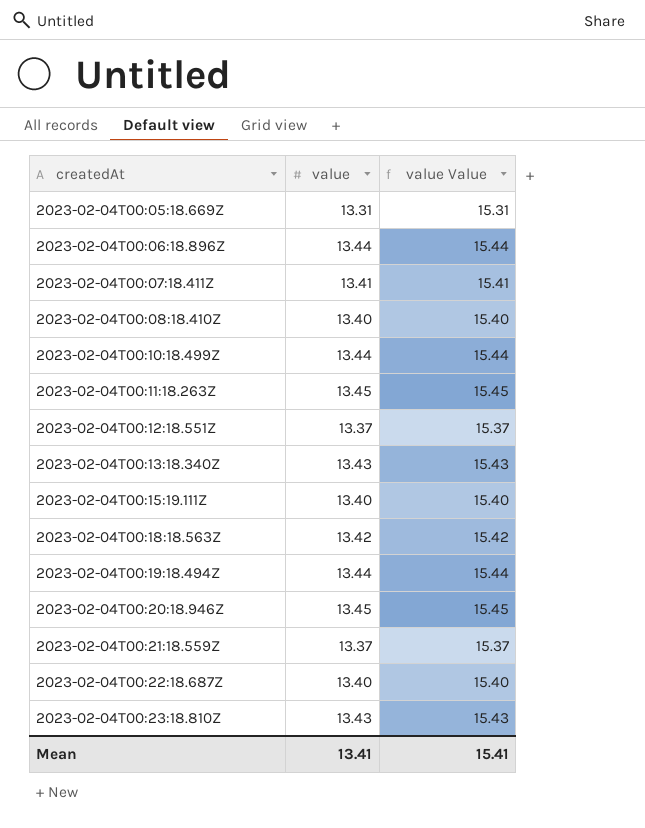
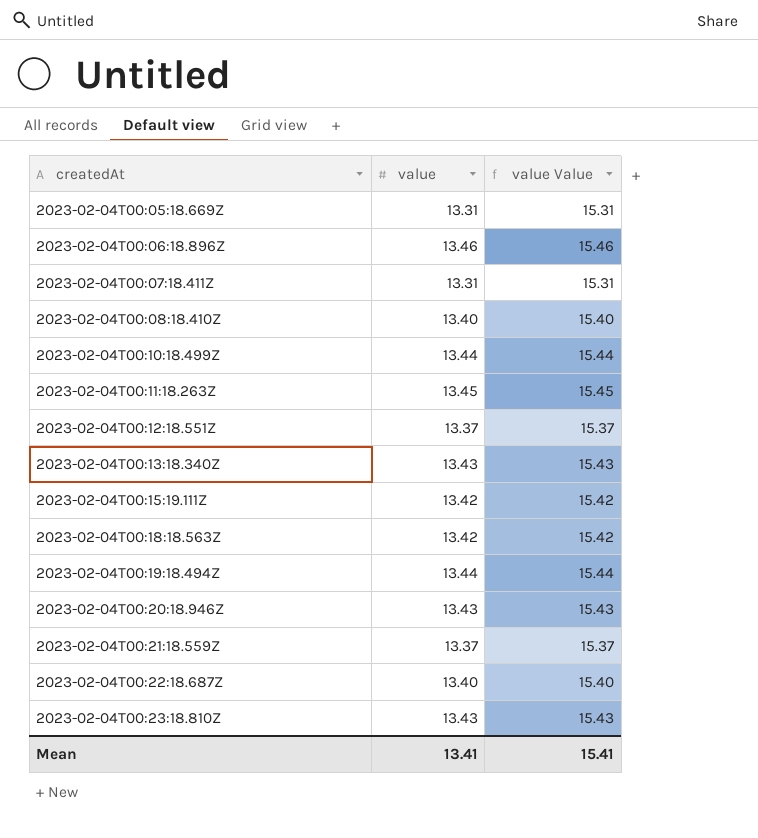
2023-02-04T00:06:18.896Z | value: 13.44 -> 13.46
2023-02-04T00:06:18.896Z | value Value: 15.44 -> 15.46
2023-02-04T00:07:18.411Z | value: 13.41 -> 13.31
2023-02-04T00:07:18.411Z | value Value: 15.41 -> 15.31
2023-02-04T00:15:19.111Z | value: 13.40 -> 13.42
2023-02-04T00:15:19.111Z | value Value: 15.40 -> 15.42
2023-02-04T00:20:18.946Z | value: 13.45 -> 13.43
2023-02-04T00:20:18.946Z | value Value: 15.45 -> 15.43

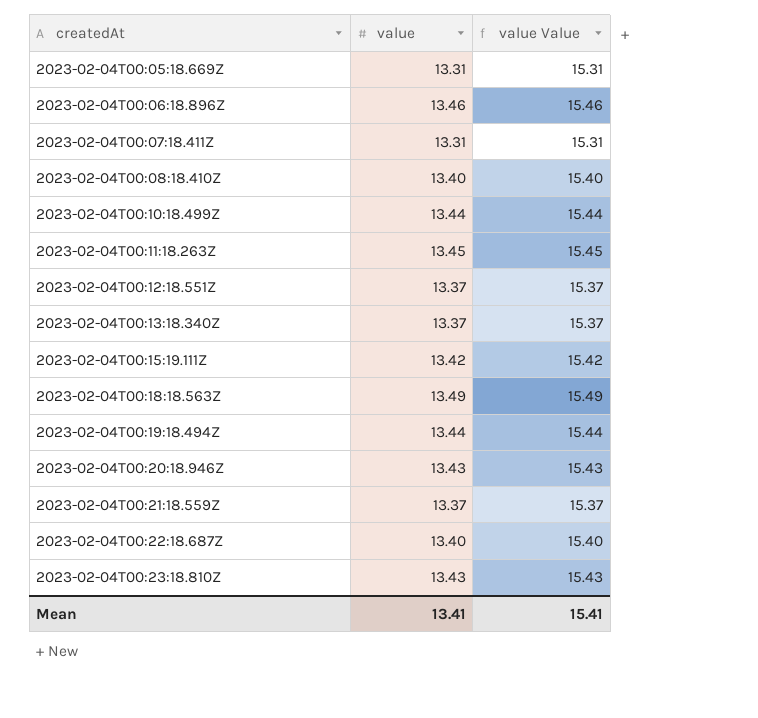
2023-02-04T00:13:18.340Z | value: 13.43 -> 13.37
2023-02-04T00:13:18.340Z | value Value: 15.43 -> 15.37
2023-02-04T00:18:18.563Z | value: 13.42 -> 13.49
2023-02-04T00:18:18.563Z | value Value: 15.42 -> 15.49

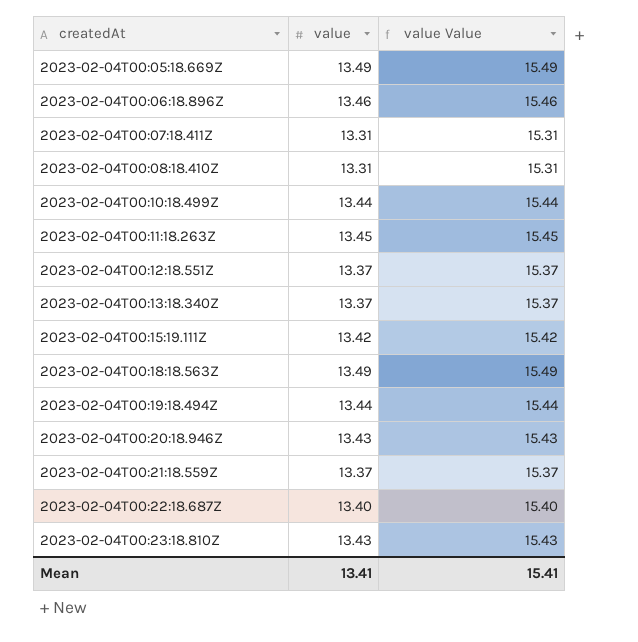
2023-02-04T00:05:18.669Z | value: 13.31 -> 13.49
2023-02-04T00:05:18.669Z | value Value: 15.31 -> 15.49
2023-02-04T00:08:18.410Z | value: 13.40 -> 13.31
2023-02-04T00:08:18.410Z | value Value: 15.40 -> 15.31

